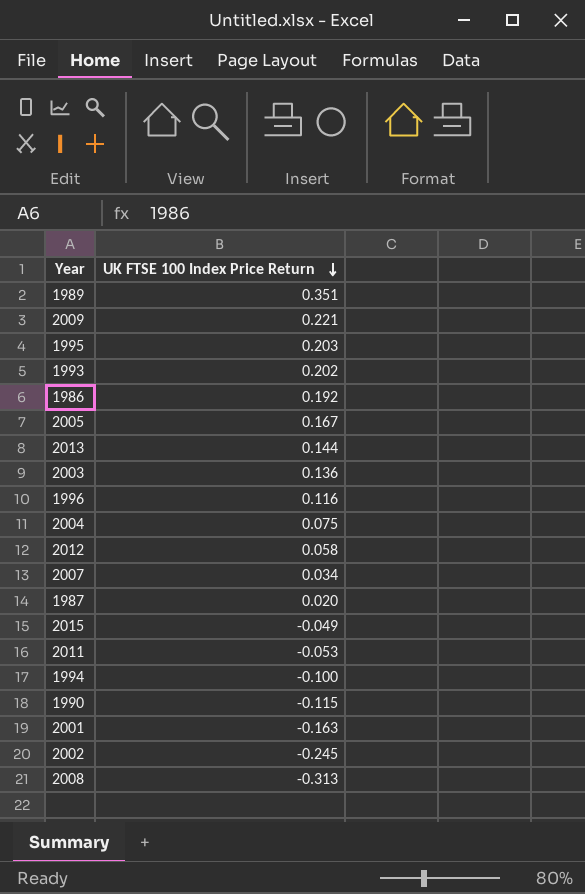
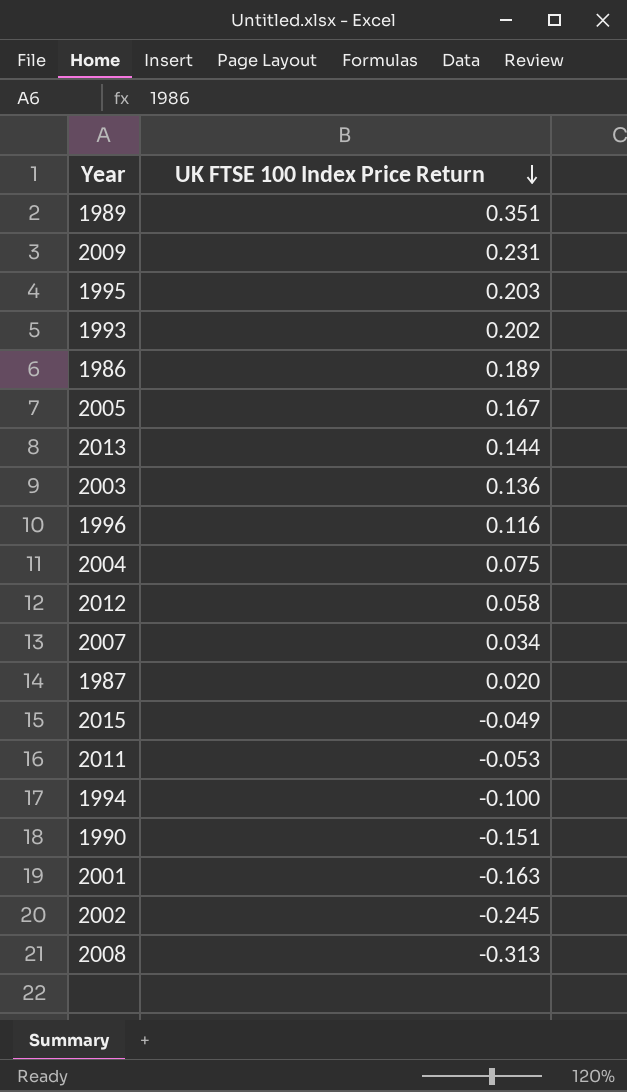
2009 | UK FTSE 100 Index Price Return: 0.221 -> 0.231
1986 | UK FTSE 100 Index Price Return: 0.192 -> 0.189
1990 | UK FTSE 100 Index Price Return: -0.115 -> -0.151

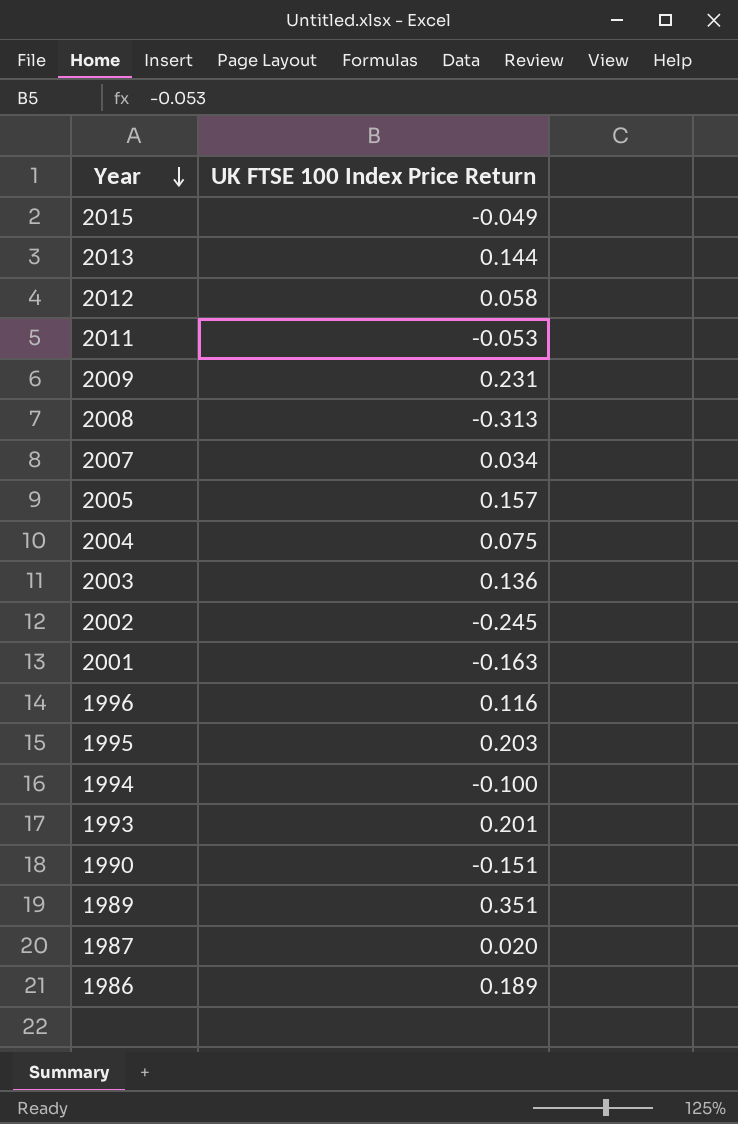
row order: UK FTSE 100 Index Price Return descending -> Year descending
2005 | UK FTSE 100 Index Price Return: 0.167 -> 0.157
1993 | UK FTSE 100 Index Price Return: 0.202 -> 0.201

